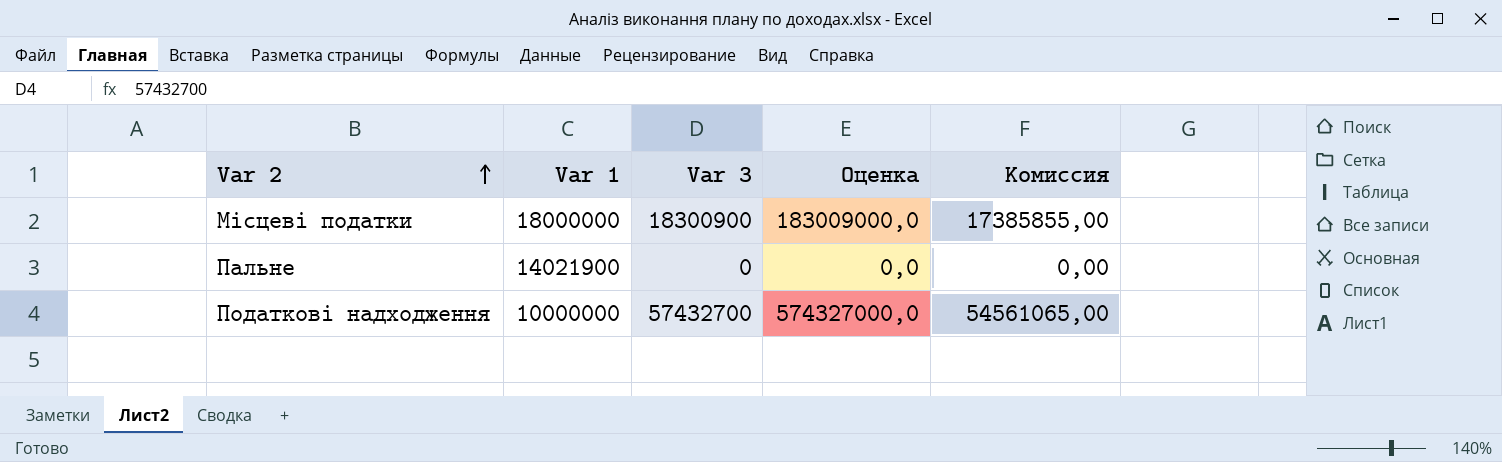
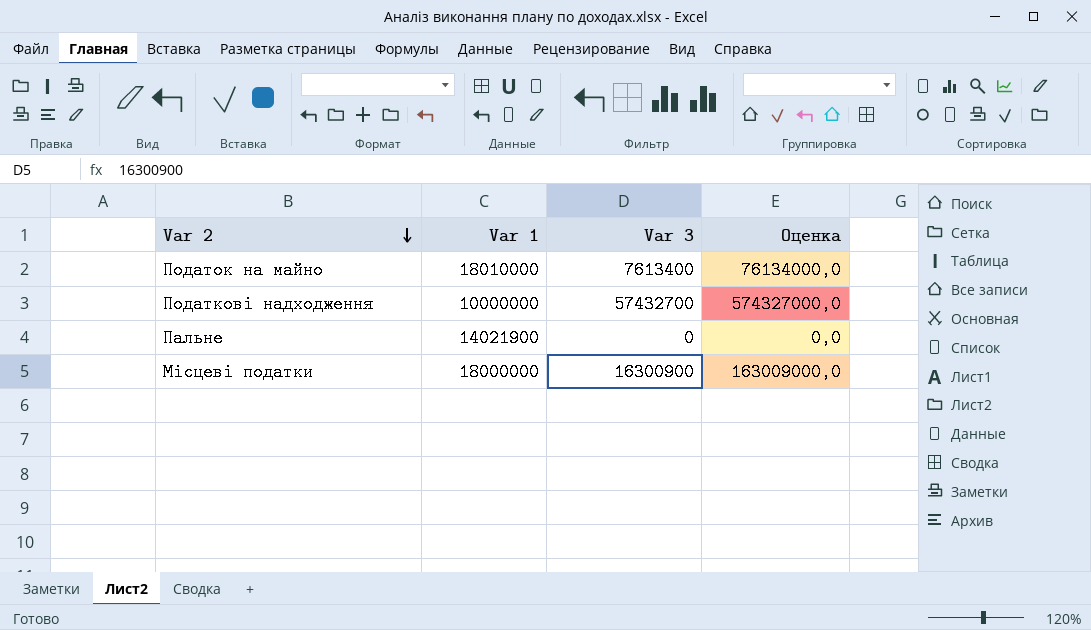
row order: Var 2 ascending -> Var 2 descending
column Комиссия | formula: [Var 3] * 0,95 -> none
row Податок на майно: none -> 18010000 | 7613400 | 76134000,0
Місцеві податки | Var 3: 18300900 -> 16300900
Місцеві податки | Оценка: 183009000,0 -> 163009000,0

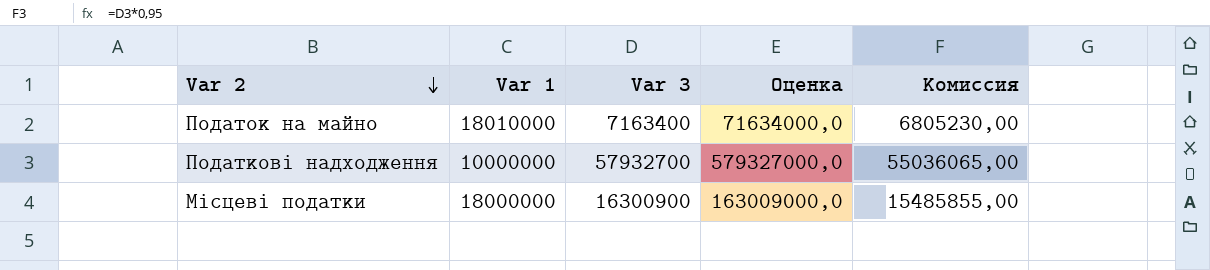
column Комиссия | formula: none -> [Var 3] * 0,95
row Пальне: 14021900 | 0 | 0,0 -> none
Податок на майно | Var 3: 7613400 -> 7163400
Податок на майно | Оценка: 76134000,0 -> 71634000,0
Податкові надходження | Var 3: 57432700 -> 57932700
Податкові надходження | Оценка: 574327000,0 -> 579327000,0

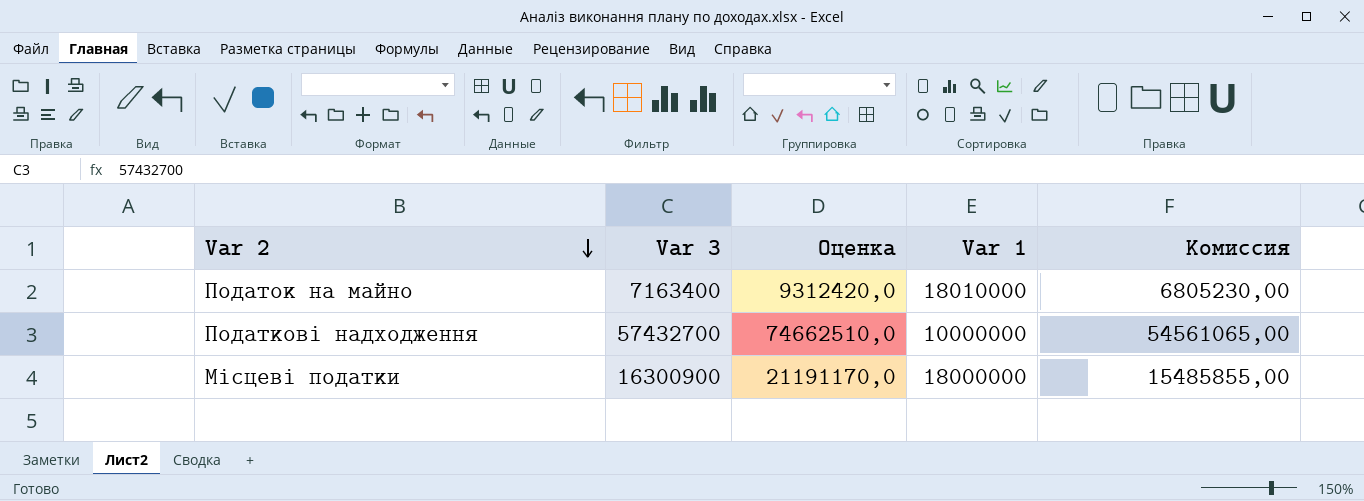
column Оценка | formula: [Var 3] * 10 -> [Var 3] * 1,3
column Var 1 | position: 2 -> 4
Податкові надходження | Var 3: 57932700 -> 57432700
Податкові надходження | Комиссия: 55036065,00 -> 54561065,00

